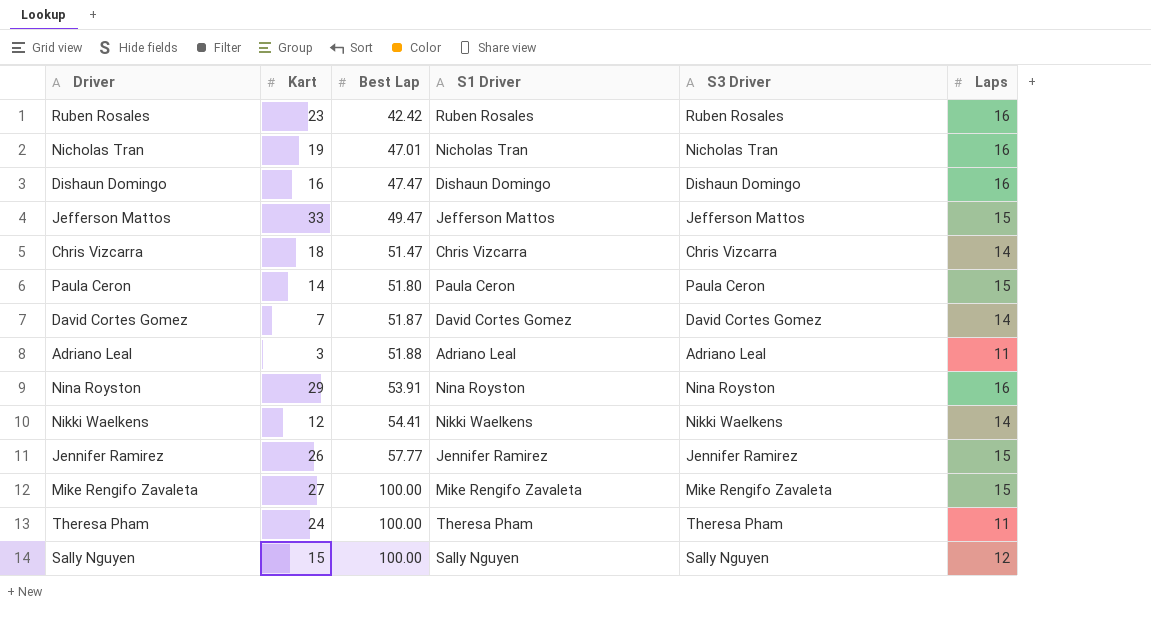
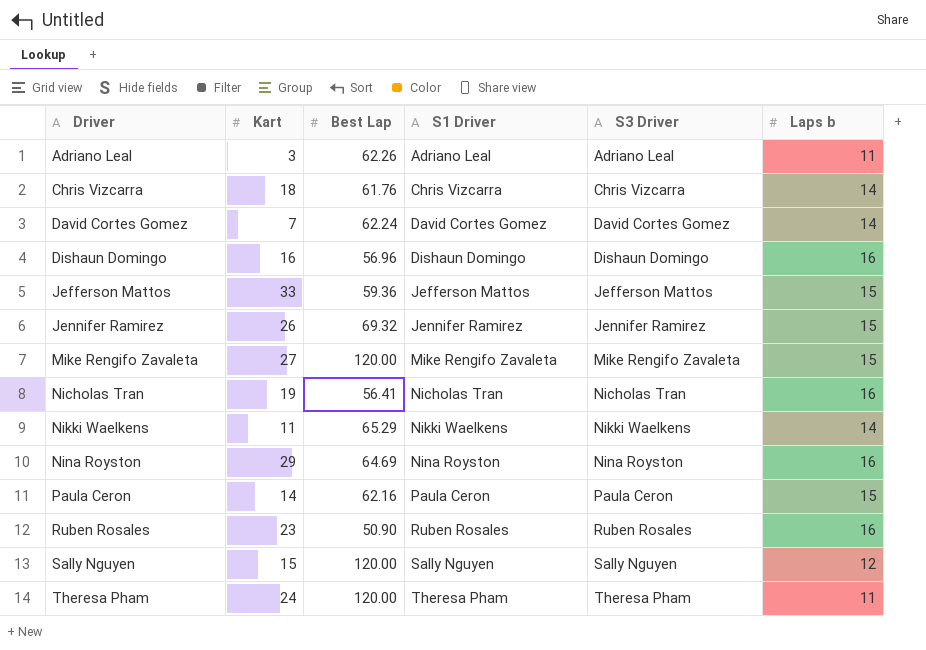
row order: Best Lap ascending -> Driver ascending
column name: Laps -> Laps b
Adriano Leal | Best Lap: 51.88 -> 62.26
Chris Vizcarra | Best Lap: 51.47 -> 61.76
David Cortes Gomez | Best Lap: 51.87 -> 62.24
Dishaun Domingo | Best Lap: 47.47 -> 56.96
Jefferson Mattos | Best Lap: 49.47 -> 59.36
Jennifer Ramirez | Best Lap: 57.77 -> 69.32
Mike Rengifo Zavaleta | Best Lap: 100.00 -> 120.00
Nicholas Tran | Best Lap: 47.01 -> 56.41
Nikki Waelkens | Kart: 12 -> 11
Nikki Waelkens | Best Lap: 54.41 -> 65.29
Nina Royston | Best Lap: 53.91 -> 64.69
Paula Ceron | Best Lap: 51.80 -> 62.16
Ruben Rosales | Best Lap: 42.42 -> 50.90
Sally Nguyen | Best Lap: 100.00 -> 120.00
Theresa Pham | Best Lap: 100.00 -> 120.00

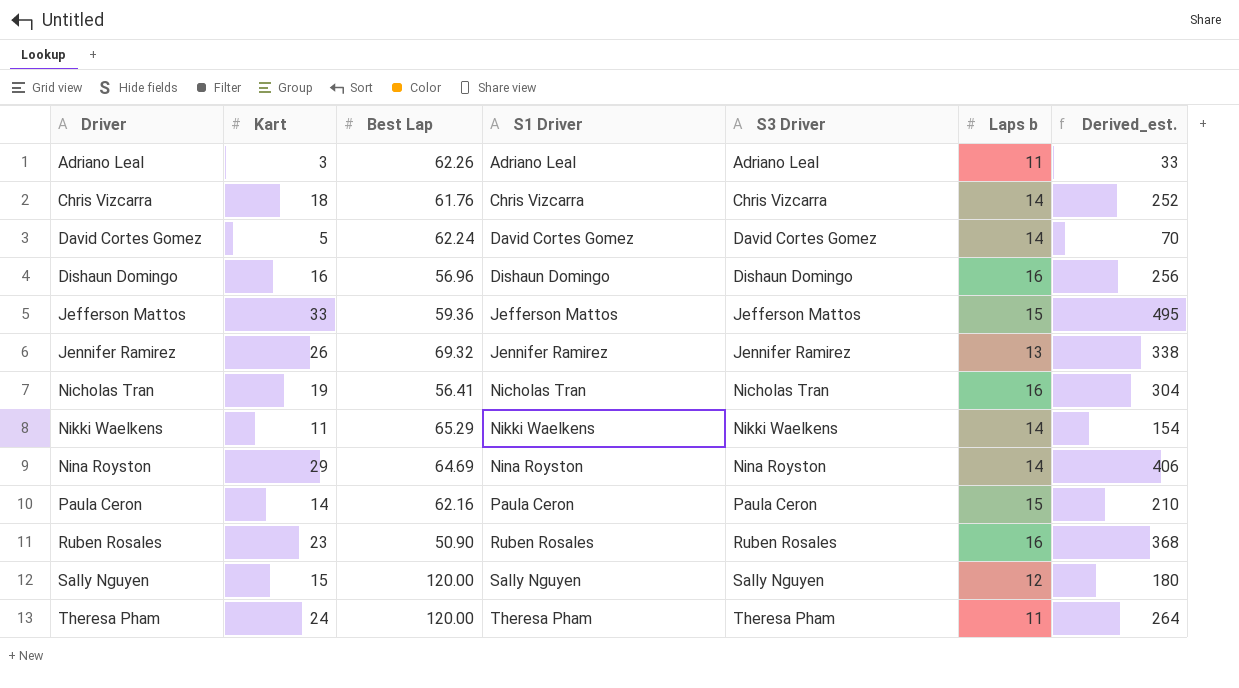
column Derived_est. | formula: none -> [Kart] * [Laps b]
row Mike Rengifo Zavaleta: 27 | 120.00 | Mike Rengifo Zavaleta | Mike Rengifo Zavaleta | 15 -> none
David Cortes Gomez | Kart: 7 -> 5
Jennifer Ramirez | Laps b: 15 -> 13
Nina Royston | Laps b: 16 -> 14

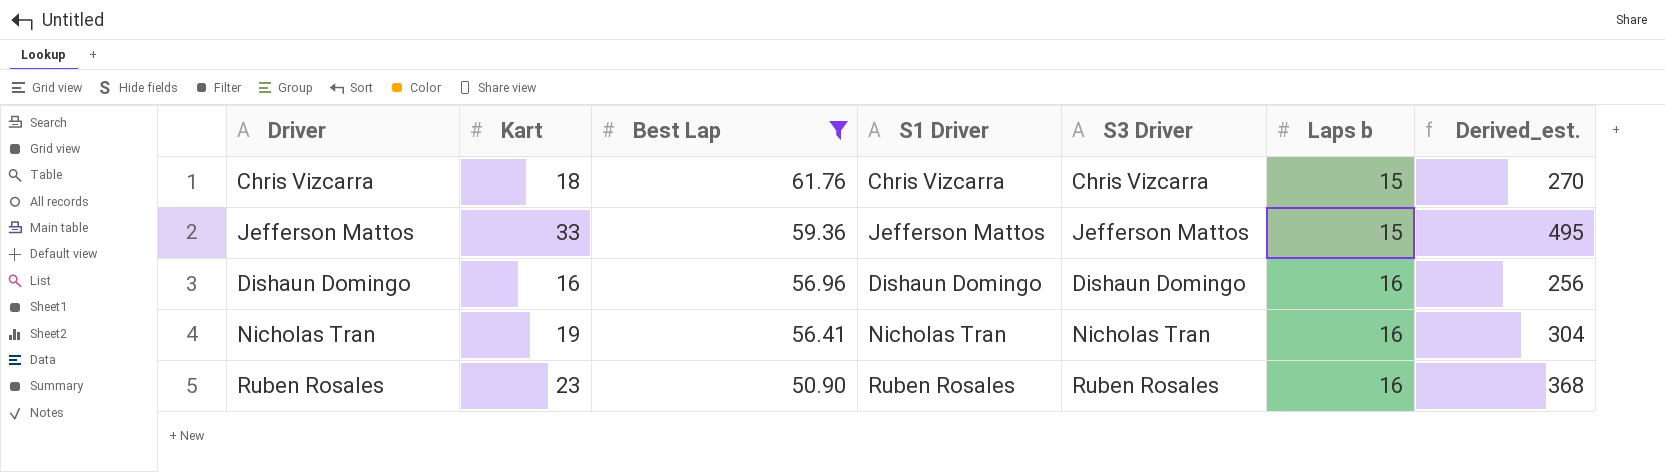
filter: none -> Best Lap <= 61.76
row order: Driver ascending -> Best Lap descending
Chris Vizcarra | Laps b: 14 -> 15
Chris Vizcarra | Derived_est.: 252 -> 270

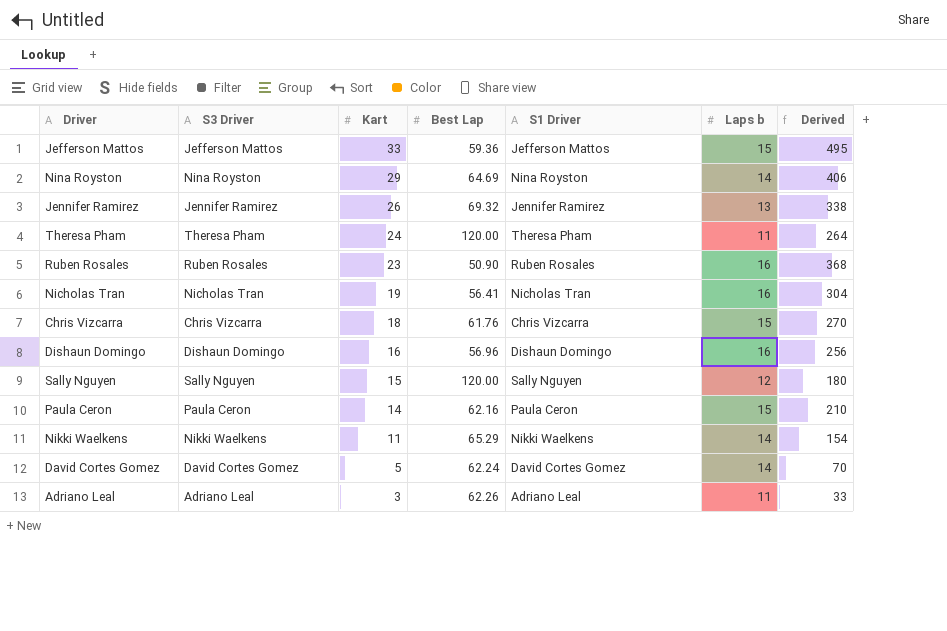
filter: Best Lap <= 61.76 -> none
row order: Best Lap descending -> Kart descending
column S3 Driver | position: 5 -> 2
column name: Derived_est. -> Derived

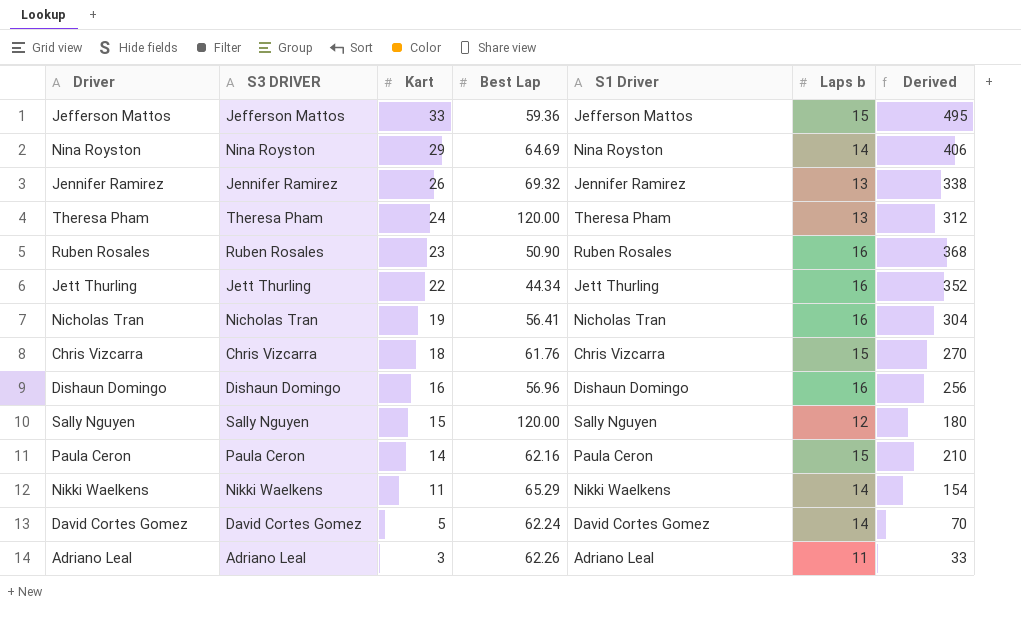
column name: S3 Driver -> S3 DRIVER
Theresa Pham | Laps b: 11 -> 13
Theresa Pham | Derived: 264 -> 312
row Jett Thurling: none -> Jett Thurling | 22 | 44.34 | Jett Thurling | 16 | 352

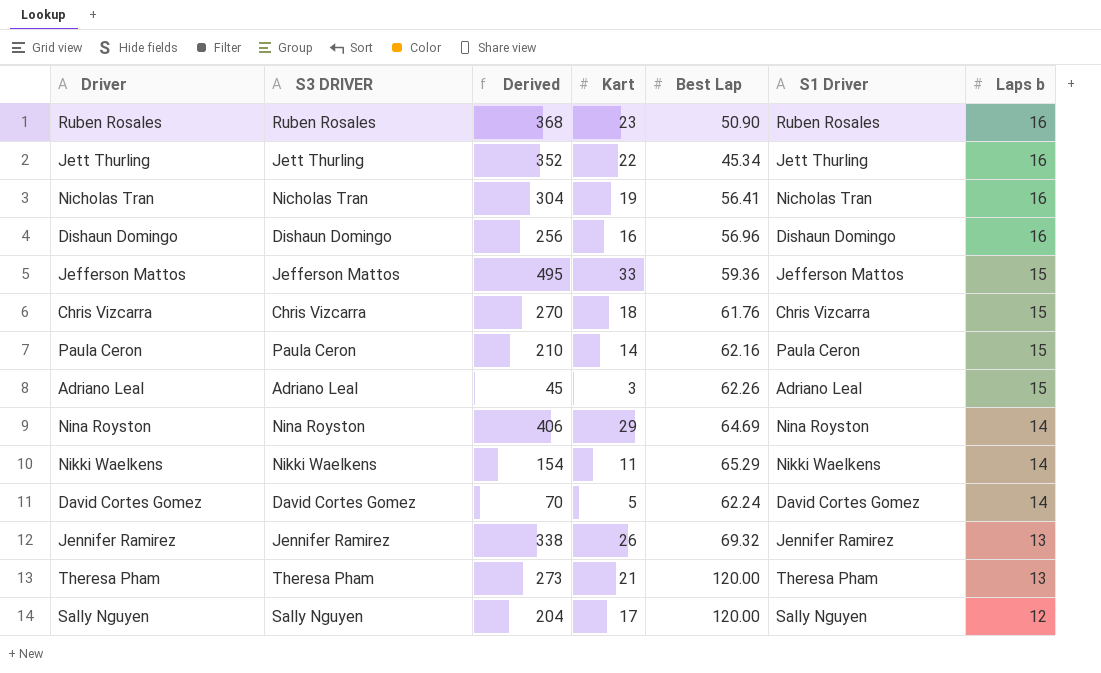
row order: Kart descending -> Laps b descending
column Derived | position: 7 -> 3
Jett Thurling | Best Lap: 44.34 -> 45.34
Adriano Leal | Derived: 33 -> 45
Adriano Leal | Laps b: 11 -> 15
Theresa Pham | Derived: 312 -> 273
Theresa Pham | Kart: 24 -> 21
Sally Nguyen | Derived: 180 -> 204
Sally Nguyen | Kart: 15 -> 17

